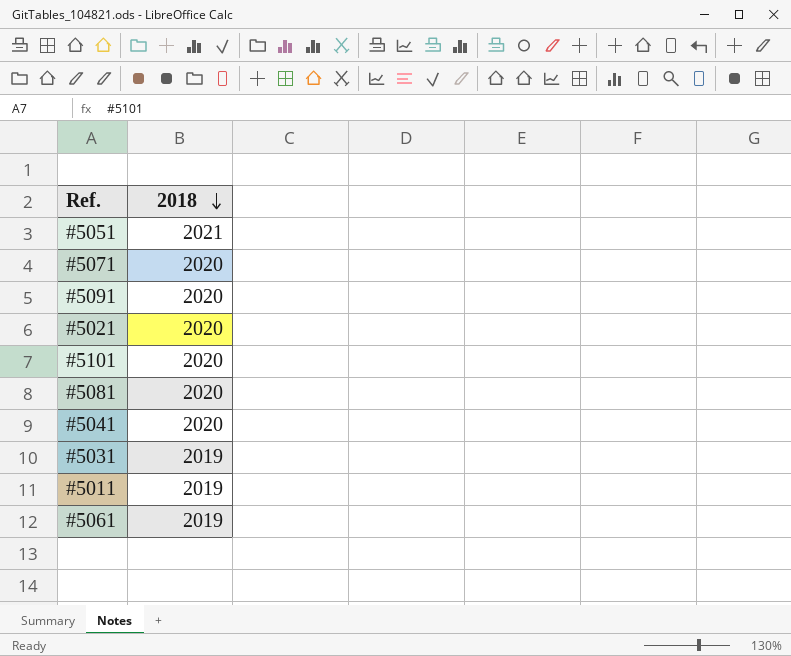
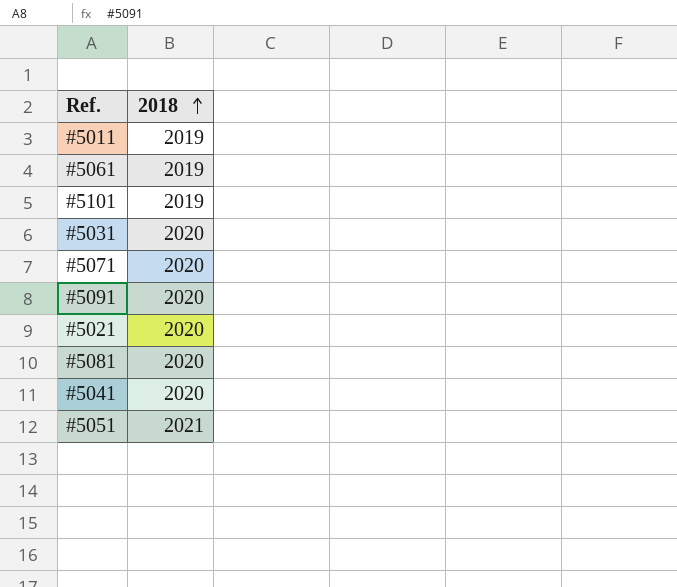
row order: 2018 descending -> 2018 ascending
#5101 | 2018: 2020 -> 2019
#5031 | 2018: 2019 -> 2020

